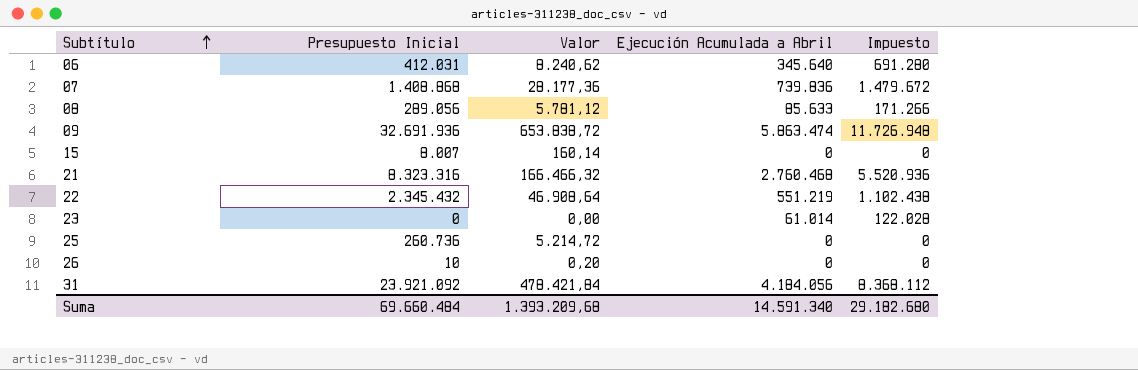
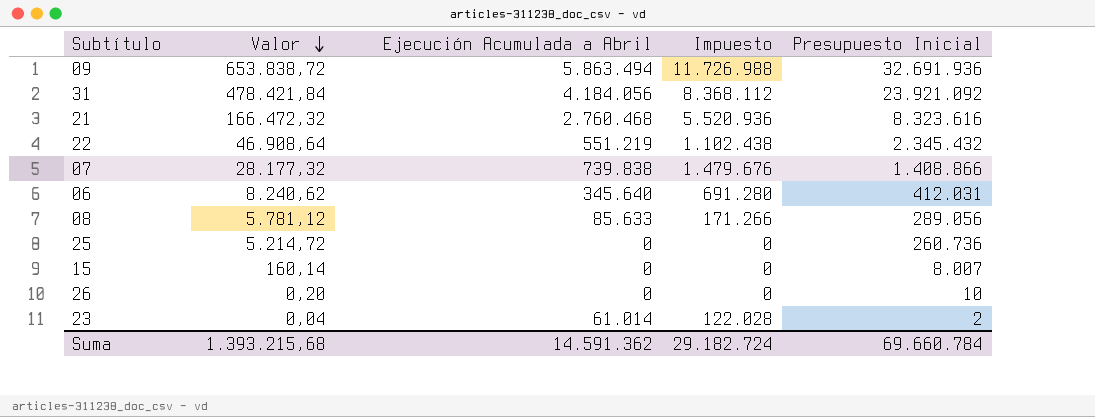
row order: Subtítulo ascending -> Valor descending
column Presupuesto Inicial | position: 2 -> 5
09 | Ejecución Acumulada a Abril: 5.863.474 -> 5.863.494
09 | Impuesto: 11.726.948 -> 11.726.988
21 | Valor: 166.466,32 -> 166.472,32
21 | Presupuesto Inicial: 8.323.316 -> 8.323.616
07 | Valor: 28.177,36 -> 28.177,32
07 | Ejecución Acumulada a Abril: 739.836 -> 739.838
07 | Impuesto: 1.479.672 -> 1.479.676
07 | Presupuesto Inicial: 1.408.868 -> 1.408.866
23 | Valor: 0,00 -> 0,04
23 | Presupuesto Inicial: 0 -> 2
Suma | Valor: 1.393.209,68 -> 1.393.215,68
Suma | Ejecución Acumulada a Abril: 14.591.340 -> 14.591.362
Suma | Impuesto: 29.182.680 -> 29.182.724
Suma | Presupuesto Inicial: 69.660.484 -> 69.660.784

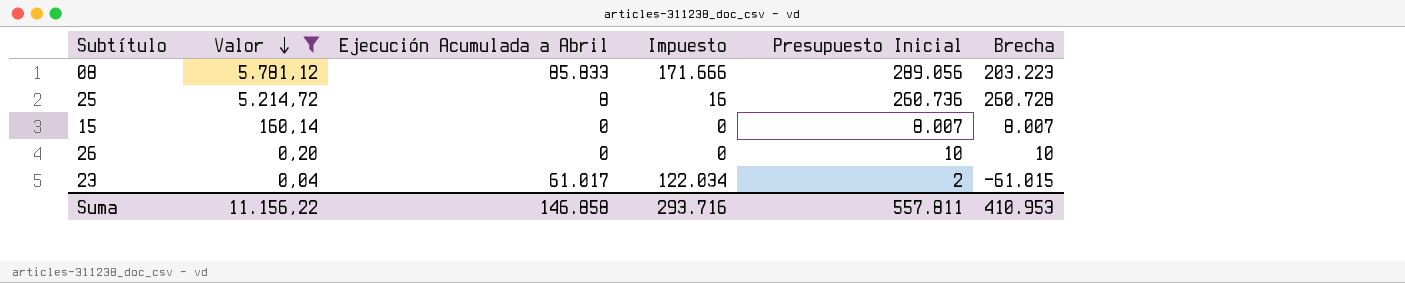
filter: none -> Valor <= 5.781,12
column Brecha | formula: none -> [Presupuesto Inicial] - [Ejecución Acumulada a Abril]
08 | Ejecución Acumulada a Abril: 85.633 -> 85.833
08 | Impuesto: 171.266 -> 171.666
25 | Ejecución Acumulada a Abril: 0 -> 8
25 | Impuesto: 0 -> 16
23 | Ejecución Acumulada a Abril: 61.014 -> 61.017
23 | Impuesto: 122.028 -> 122.034
Suma | Valor: 1.393.215,68 -> 11.156,22
Suma | Ejecución Acumulada a Abril: 14.591.362 -> 146.858
Suma | Impuesto: 29.182.724 -> 293.716
Suma | Presupuesto Inicial: 69.660.784 -> 557.811

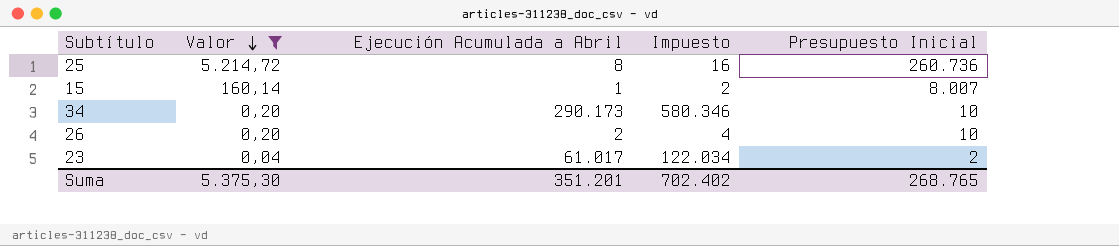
column Brecha | formula: [Presupuesto Inicial] - [Ejecución Acumulada a Abril] -> none
row 08: 5.781,12 | 85.833 | 171.666 | 289.056 | 203.223 -> none
15 | Ejecución Acumulada a Abril: 0 -> 1
15 | Impuesto: 0 -> 2
row 34: none -> 0,20 | 290.173 | 580.346 | 10
26 | Ejecución Acumulada a Abril: 0 -> 2
26 | Impuesto: 0 -> 4
Suma | Valor: 11.156,22 -> 5.375,30
Suma | Ejecución Acumulada a Abril: 146.858 -> 351.201
Suma | Impuesto: 293.716 -> 702.402
Suma | Presupuesto Inicial: 557.811 -> 268.765

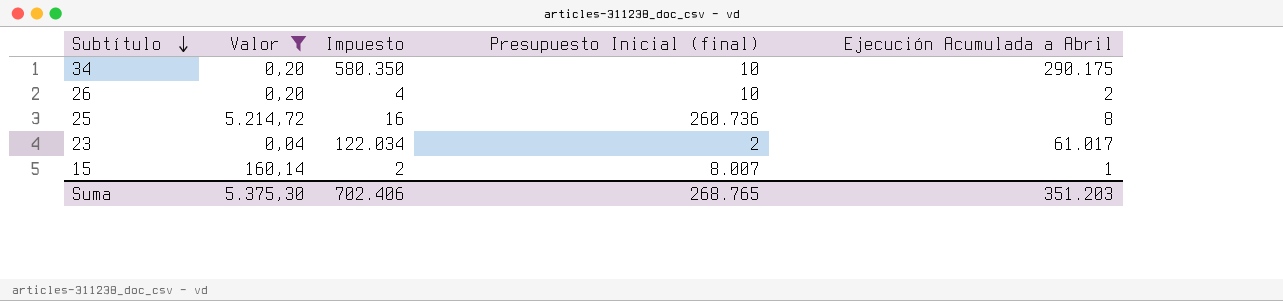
row order: Valor descending -> Subtítulo descending
column name: Presupuesto Inicial -> Presupuesto Inicial (final)
column Ejecución Acumulada a Abril | position: 3 -> 5
34 | Impuesto: 580.346 -> 580.350
34 | Ejecución Acumulada a Abril: 290.173 -> 290.175
Suma | Impuesto: 702.402 -> 702.406
Suma | Ejecución Acumulada a Abril: 351.201 -> 351.203

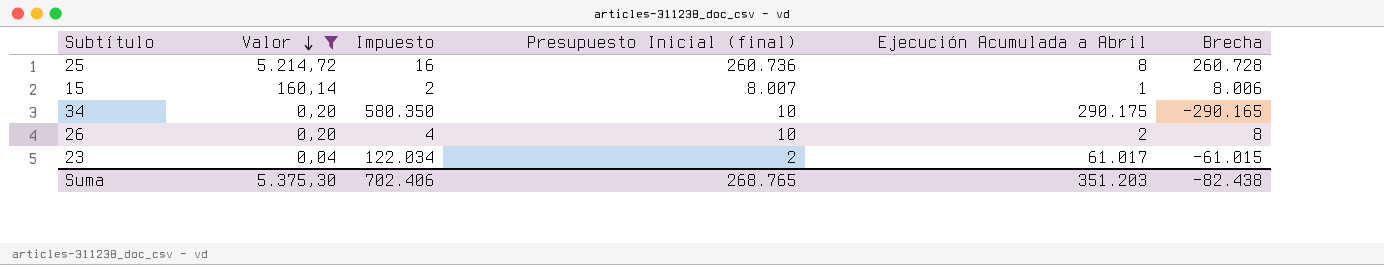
row order: Subtítulo descending -> Valor descending
column Brecha | formula: none -> [Presupuesto Inicial (final)] - [Ejecución Acumulada a Abril]

